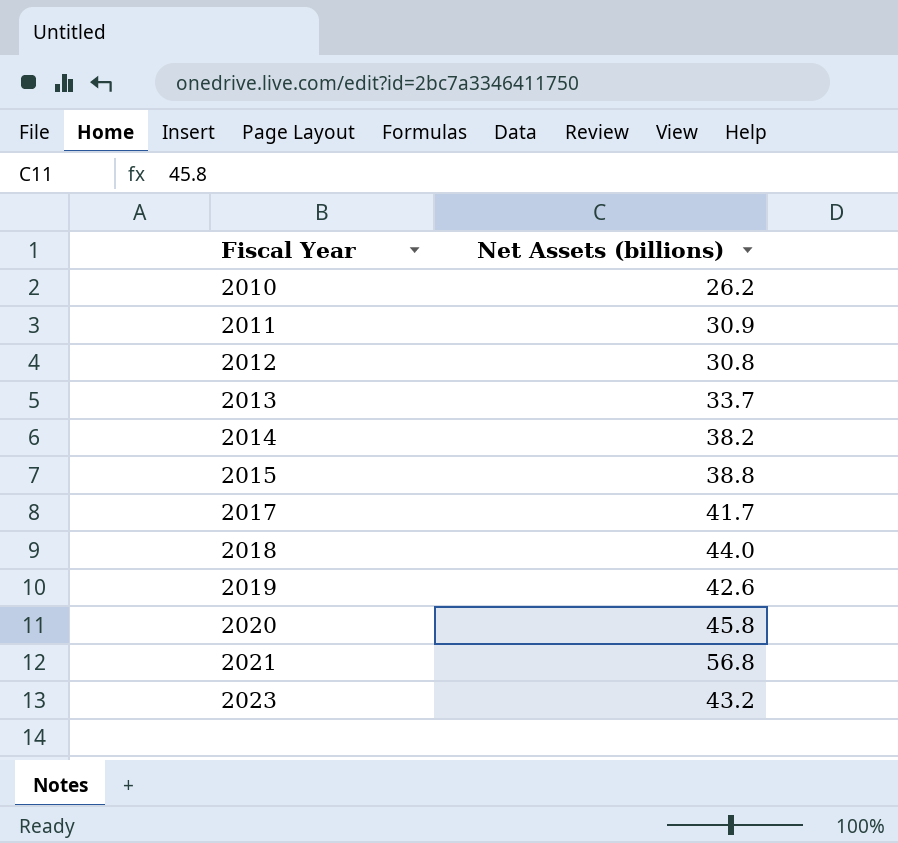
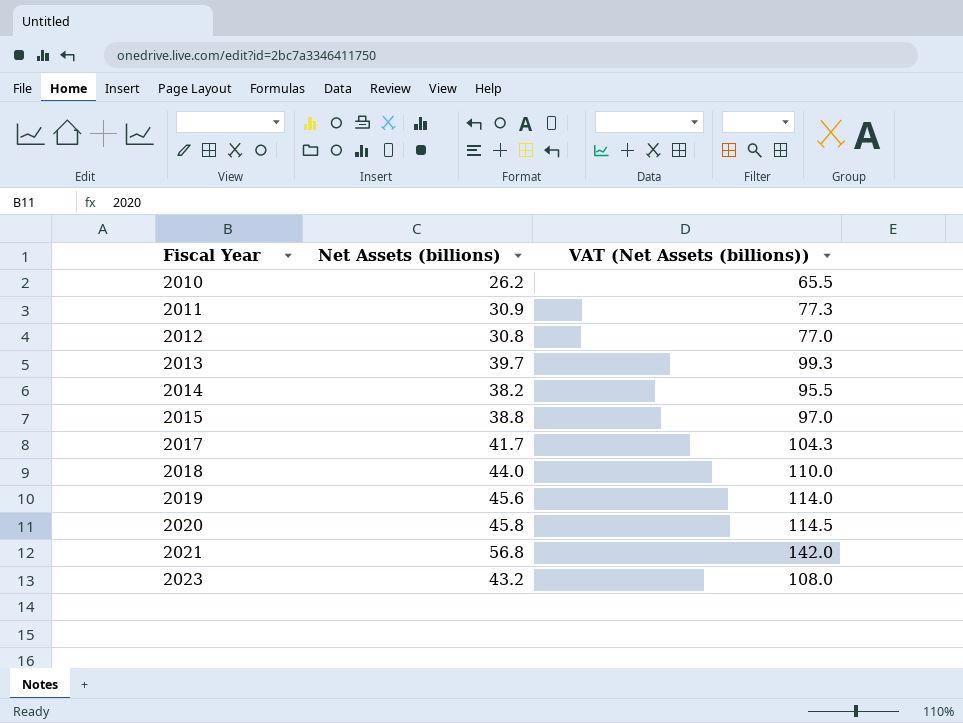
column VAT (Net Assets (billions)) | formula: none -> [Net Assets (billions)] * 2.5
2013 | Net Assets (billions): 33.7 -> 39.7
2019 | Net Assets (billions): 42.6 -> 45.6

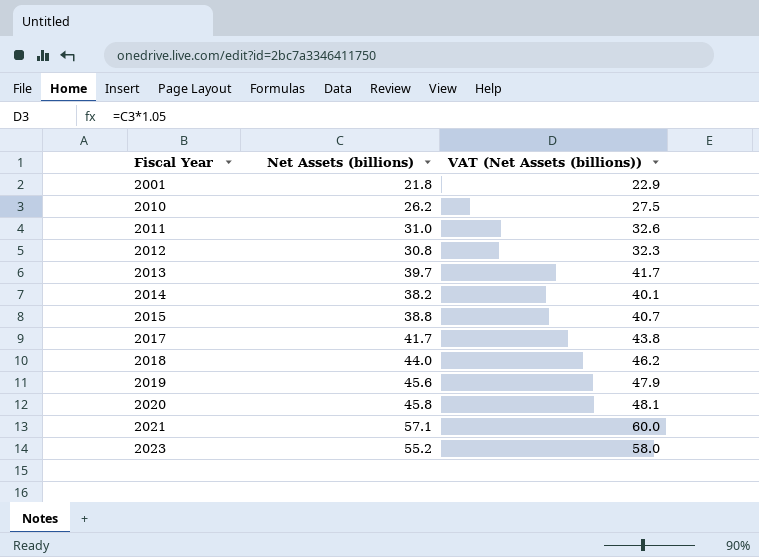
column VAT (Net Assets (billions)) | formula: [Net Assets (billions)] * 2.5 -> [Net Assets (billions)] * 1.05
row 2001: none -> 21.8 | 22.9
2011 | Net Assets (billions): 30.9 -> 31.0
2021 | Net Assets (billions): 56.8 -> 57.1
2023 | Net Assets (billions): 43.2 -> 55.2

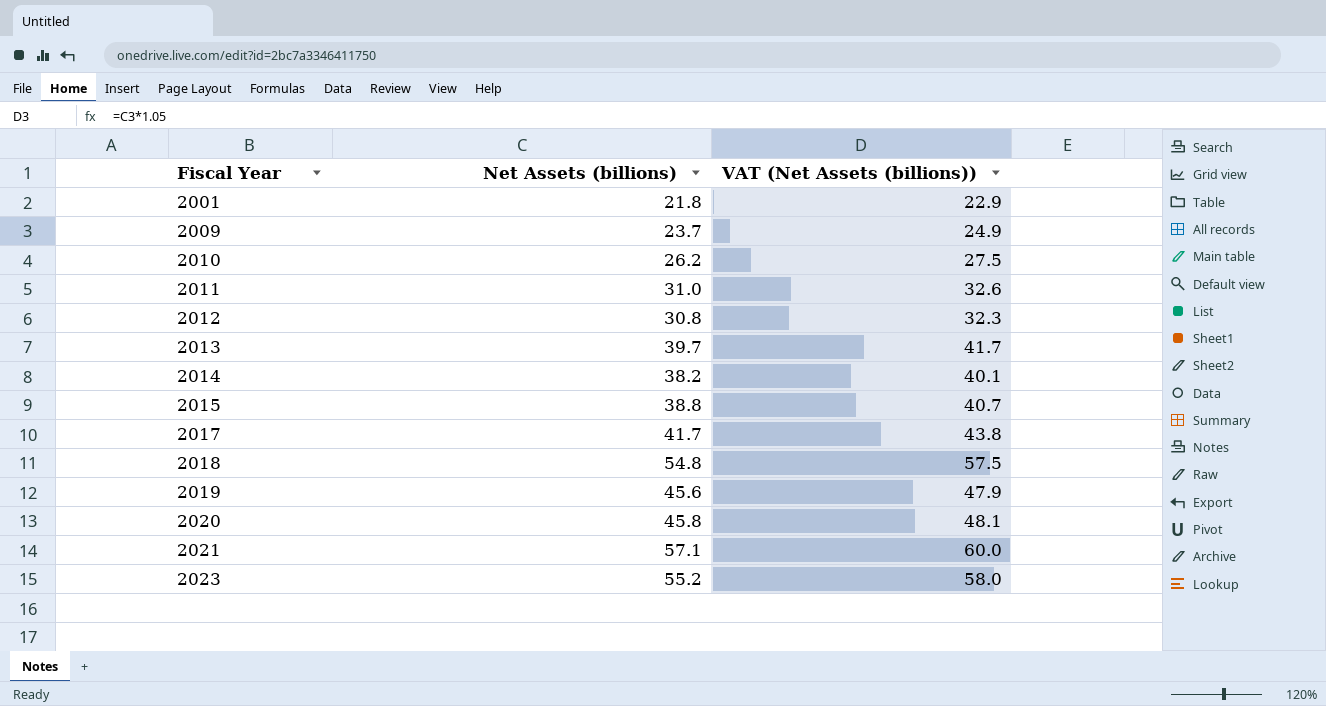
row 2009: none -> 23.7 | 24.9
2018 | Net Assets (billions): 44.0 -> 54.8
2018 | VAT (Net Assets (billions)): 46.2 -> 57.5

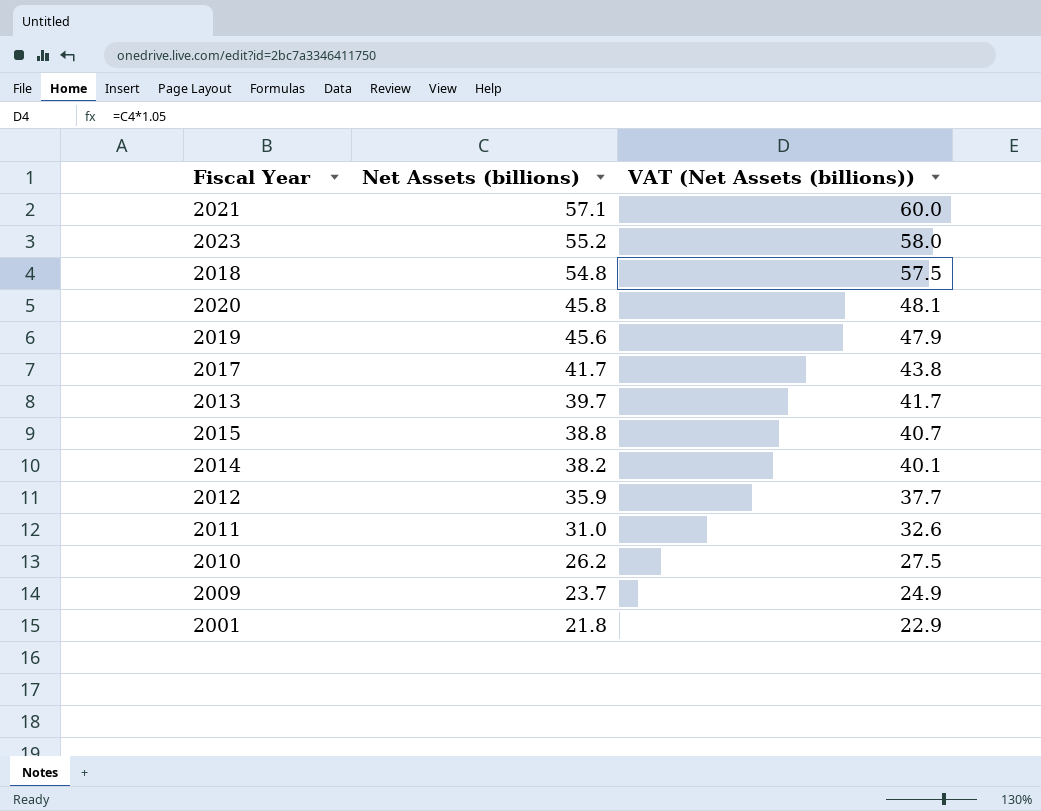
row order: Fiscal Year ascending -> Net Assets (billions) descending
2012 | Net Assets (billions): 30.8 -> 35.9
2012 | VAT (Net Assets (billions)): 32.3 -> 37.7

